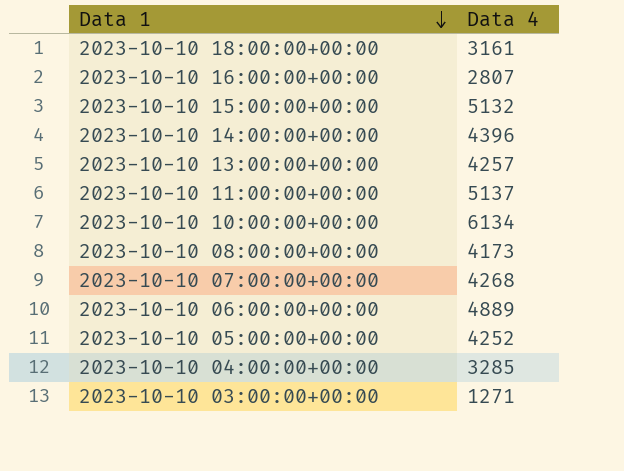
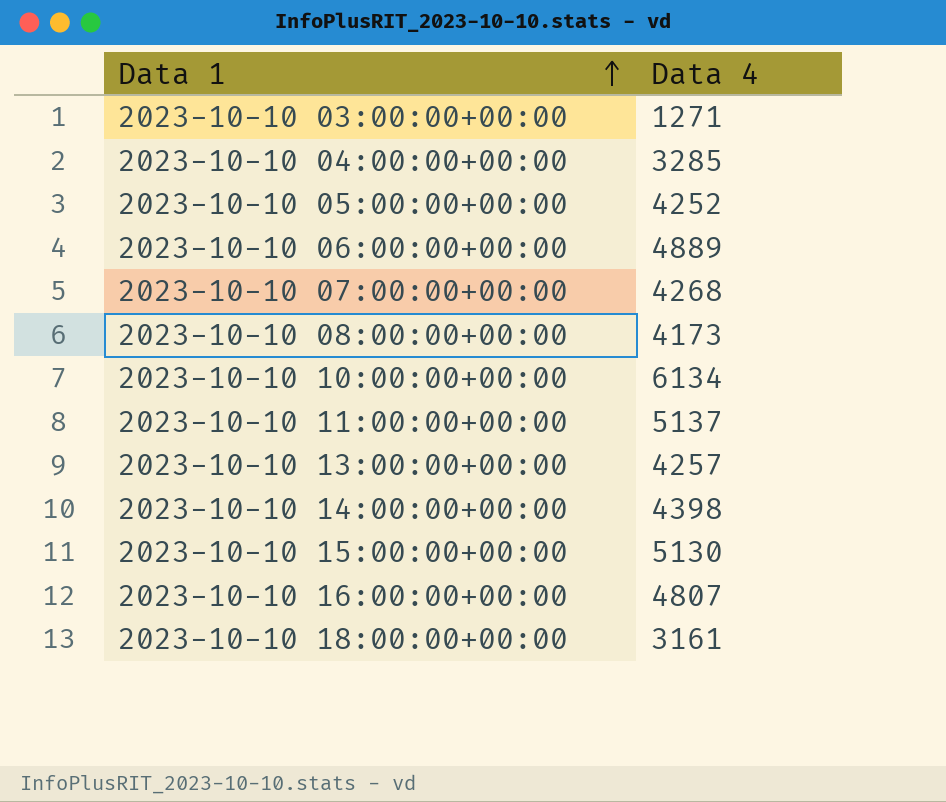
row order: Data 1 descending -> Data 1 ascending
2023-10-10 14:00:00+00:00 | Data 4: 4396 -> 4398
2023-10-10 15:00:00+00:00 | Data 4: 5132 -> 5130
2023-10-10 16:00:00+00:00 | Data 4: 2807 -> 4807

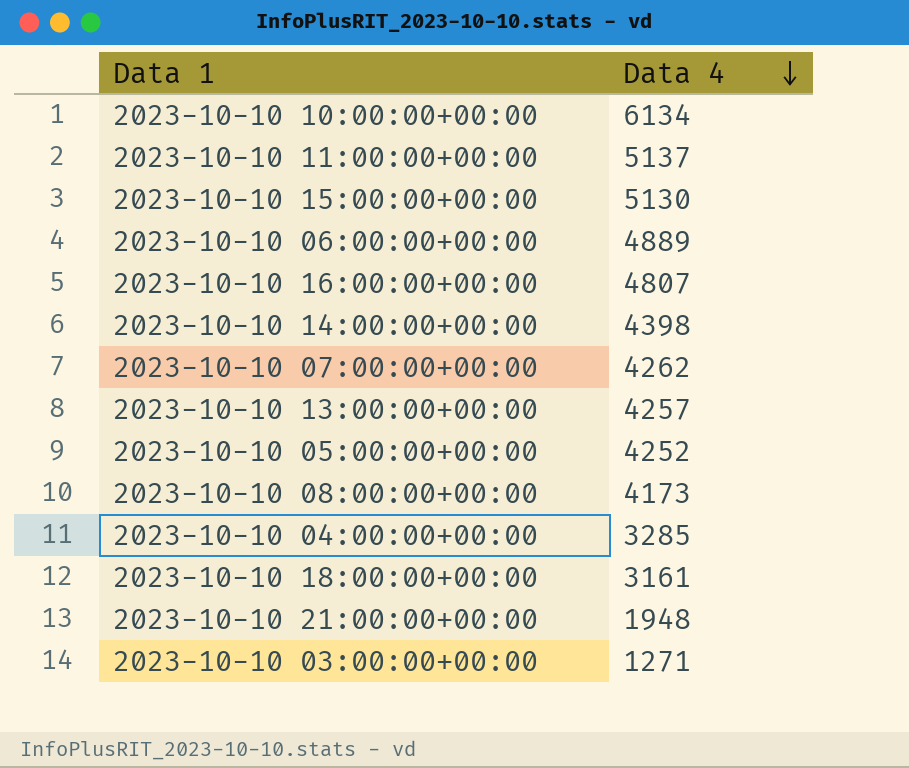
row order: Data 1 ascending -> Data 4 descending
2023-10-10 07:00:00+00:00 | Data 4: 4268 -> 4262
row 2023-10-10 21:00:00+00:00: none -> 1948

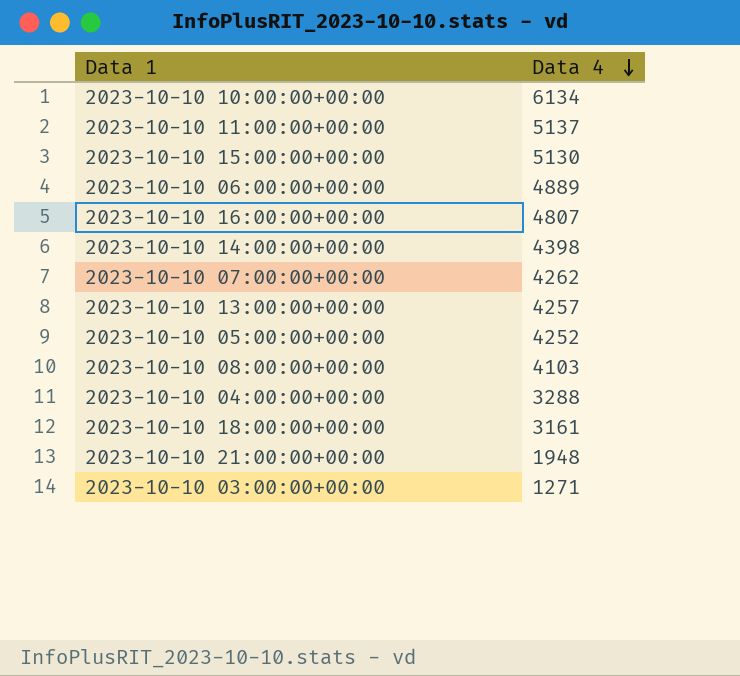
2023-10-10 08:00:00+00:00 | Data 4: 4173 -> 4103
2023-10-10 04:00:00+00:00 | Data 4: 3285 -> 3288

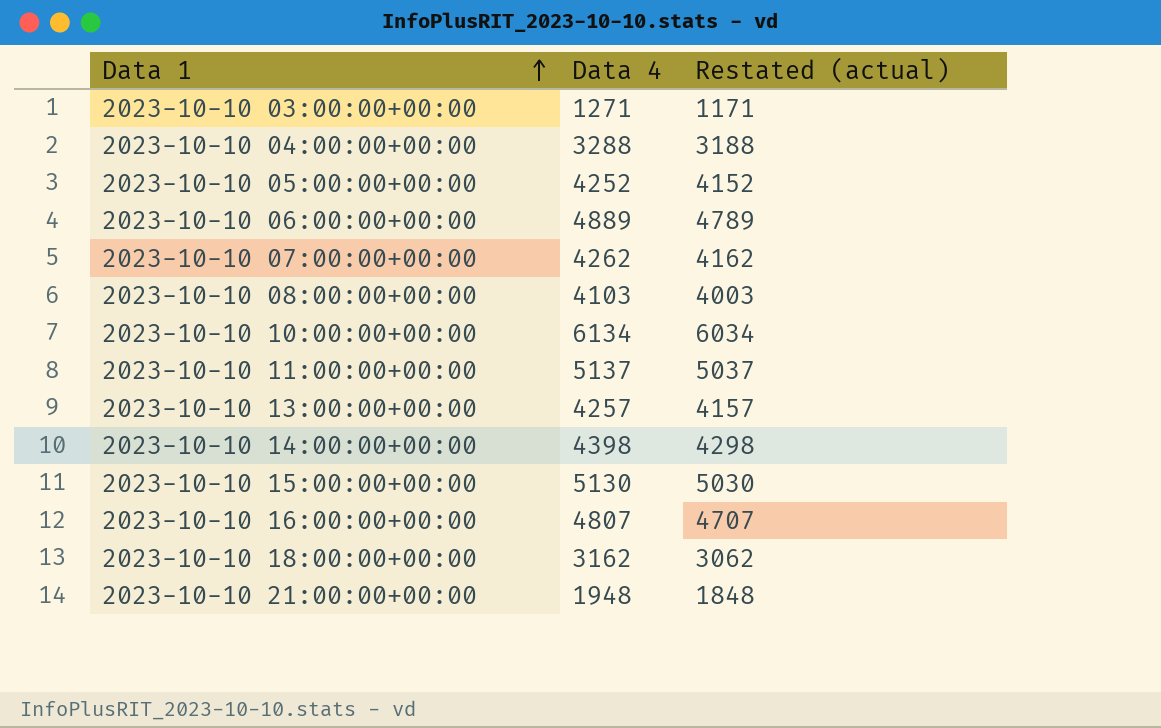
row order: Data 4 descending -> Data 1 ascending
column Restated (actual) | formula: none -> [Data 4] - 100
2023-10-10 18:00:00+00:00 | Data 4: 3161 -> 3162

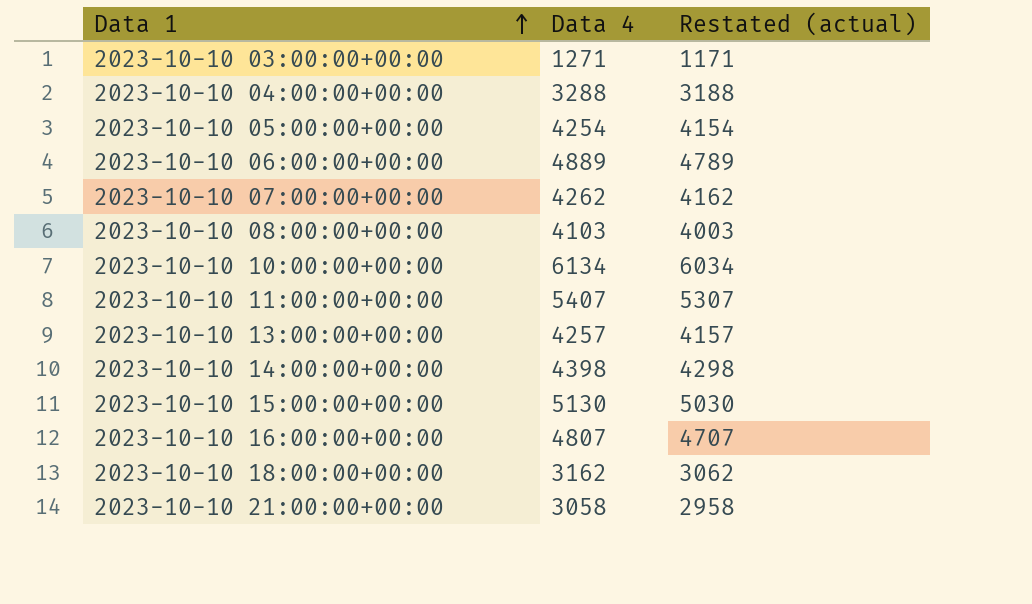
2023-10-10 05:00:00+00:00 | Data 4: 4252 -> 4254
2023-10-10 05:00:00+00:00 | Restated (actual): 4152 -> 4154
2023-10-10 11:00:00+00:00 | Data 4: 5137 -> 5407
2023-10-10 11:00:00+00:00 | Restated (actual): 5037 -> 5307
2023-10-10 21:00:00+00:00 | Data 4: 1948 -> 3058
2023-10-10 21:00:00+00:00 | Restated (actual): 1848 -> 2958

